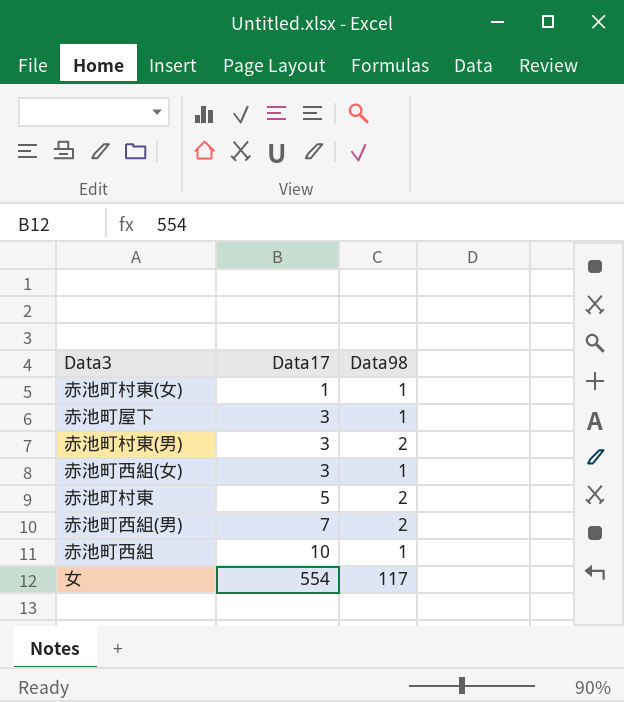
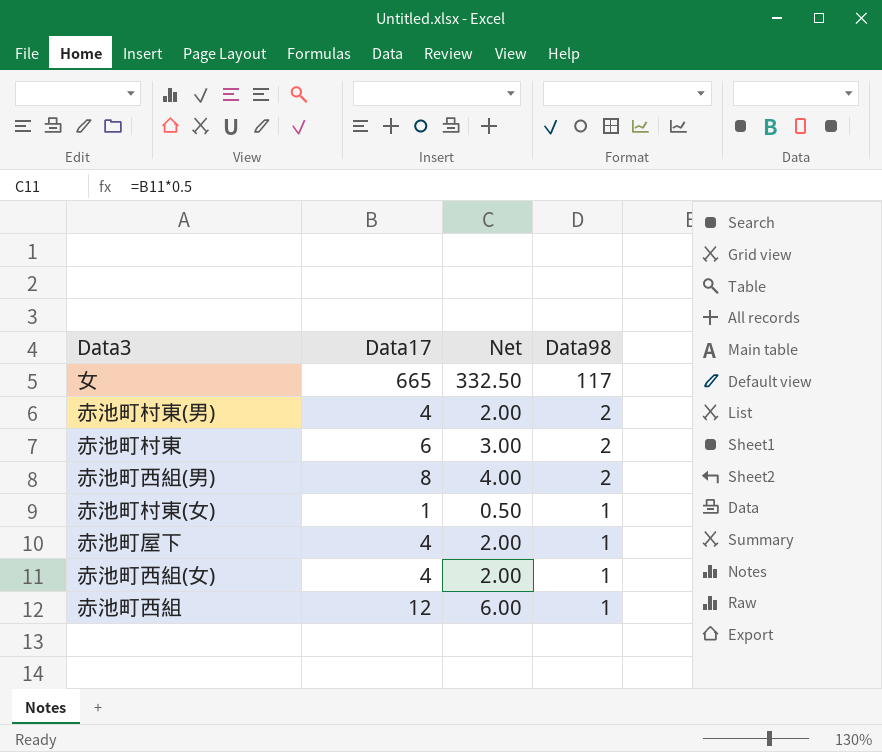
row order: Data17 ascending -> Data98 descending
column Net | formula: none -> [Data17] * 0.5
女 | Data17: 554 -> 665
赤池町村東(男) | Data17: 3 -> 4
赤池町村東 | Data17: 5 -> 6
赤池町西組(男) | Data17: 7 -> 8
赤池町屋下 | Data17: 3 -> 4
赤池町西組(女) | Data17: 3 -> 4
赤池町西組 | Data17: 10 -> 12

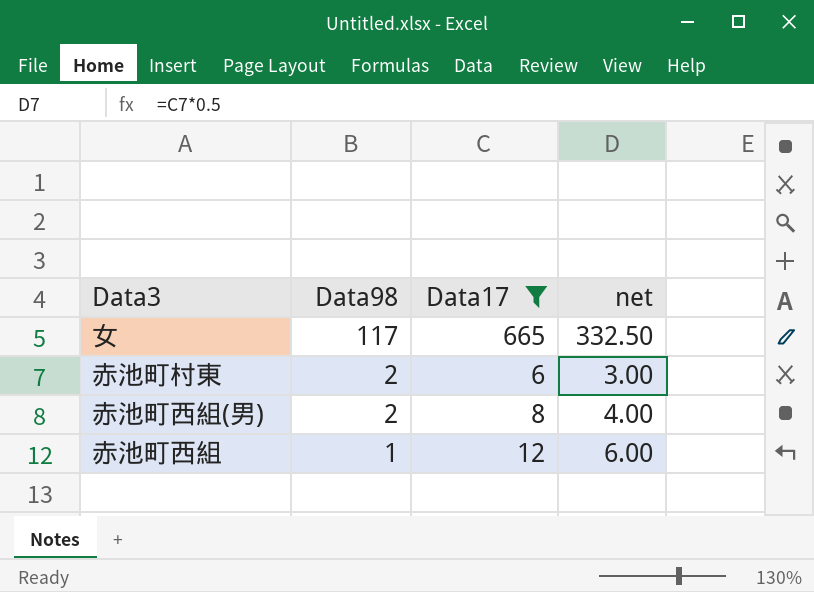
filter: none -> Data17 >= 6
column Data98 | position: 4 -> 2
column name: Net -> net

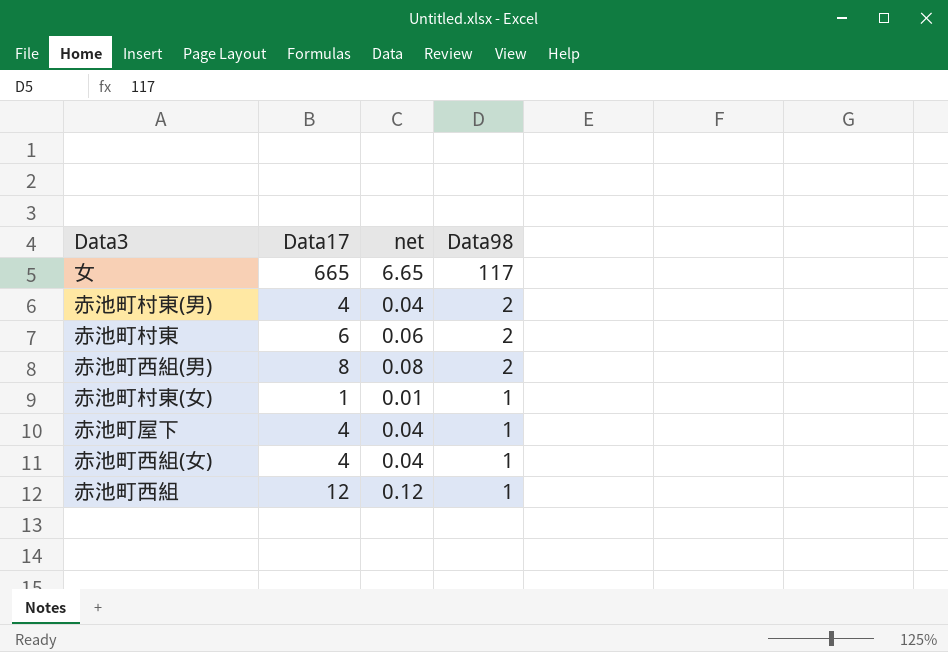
filter: Data17 >= 6 -> none
column net | formula: [Data17] * 0.5 -> [Data17] * 0.01
column Data98 | position: 2 -> 4

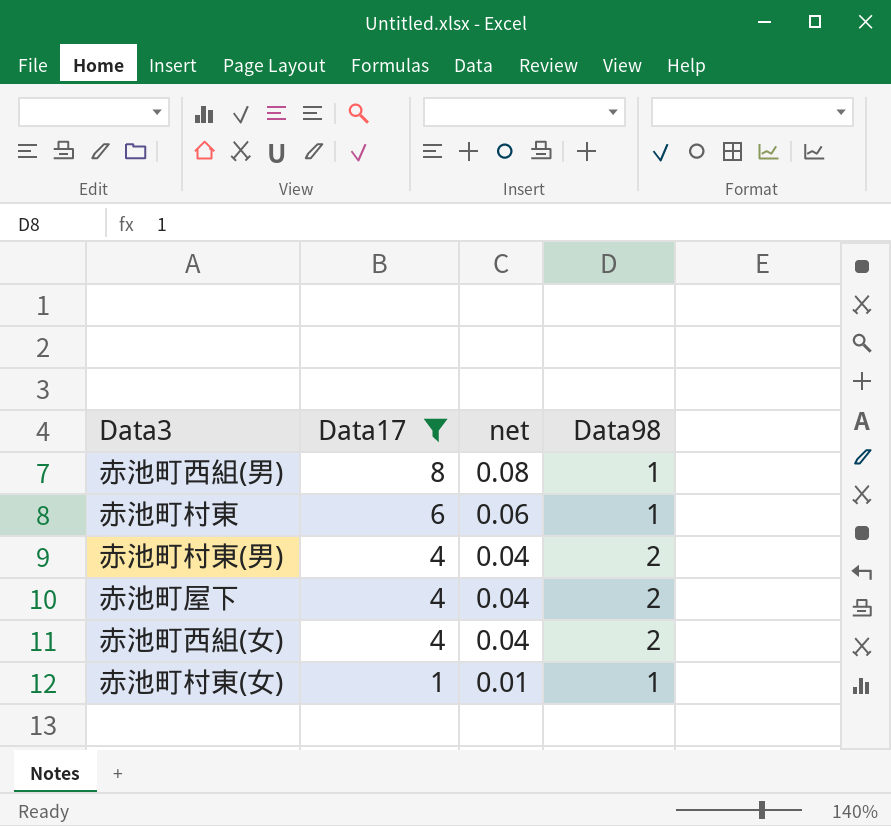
filter: none -> Data17 <= 8
row order: Data98 descending -> Data17 descending
赤池町西組(男) | Data98: 2 -> 1
赤池町村東 | Data98: 2 -> 1
赤池町屋下 | Data98: 1 -> 2
赤池町西組(女) | Data98: 1 -> 2

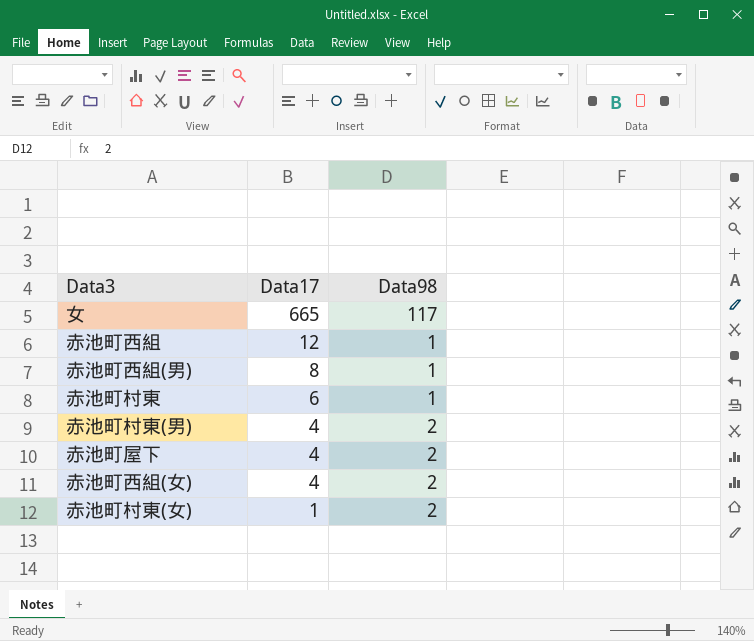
filter: Data17 <= 8 -> none
column net | formula: [Data17] * 0.01 -> none
赤池町村東(女) | Data98: 1 -> 2

